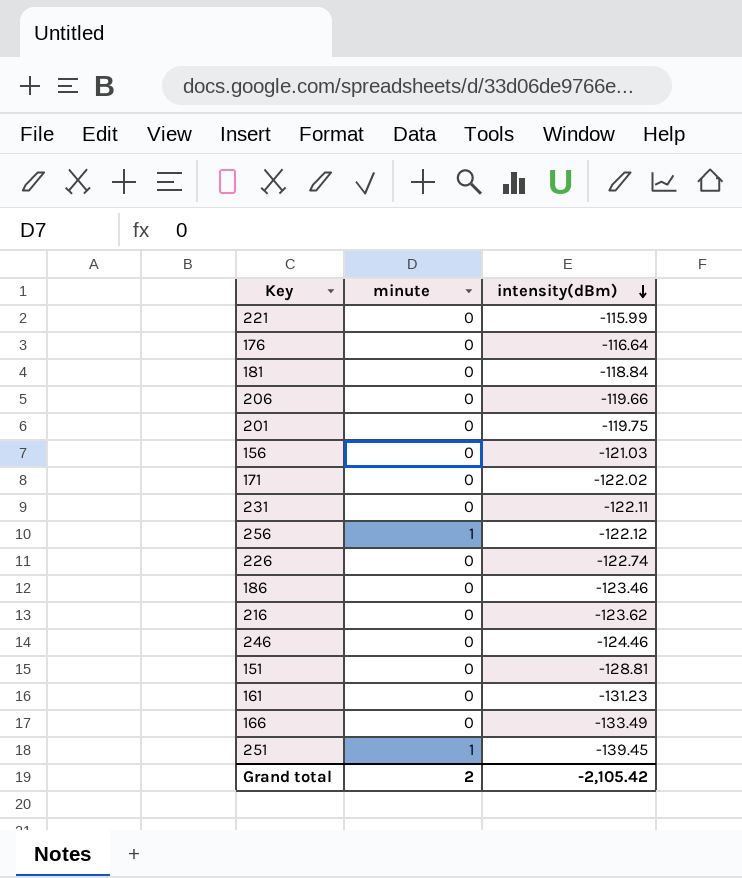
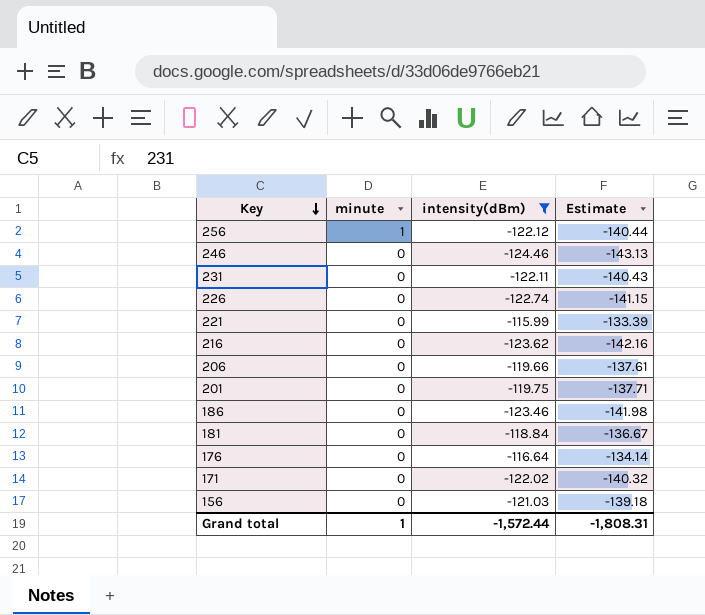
filter: none -> intensity(dBm) >= -124.46
row order: intensity(dBm) descending -> Key descending
column Estimate | formula: none -> [intensity(dBm)] * 1.15
Grand total | minute: 2 -> 1
Grand total | intensity(dBm): -2,105.42 -> -1,572.44

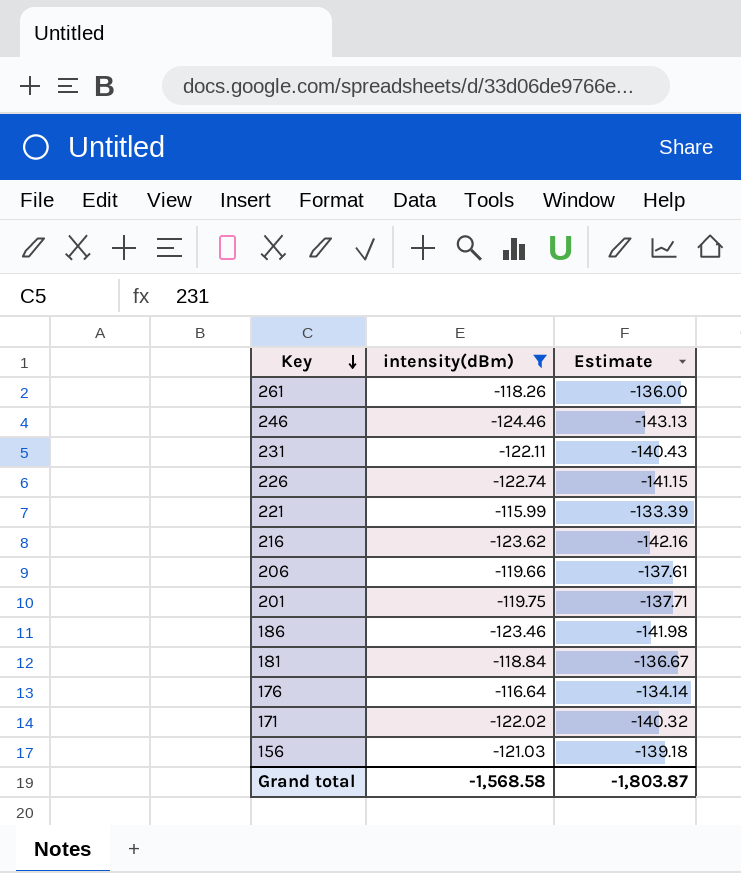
column minute | position: 2 -> none
row 256: 1 | -122.12 | -140.44 -> none
row 261: none -> -118.26 | -136.00
Grand total | intensity(dBm): -1,572.44 -> -1,568.58
Grand total | Estimate: -1,808.31 -> -1,803.87

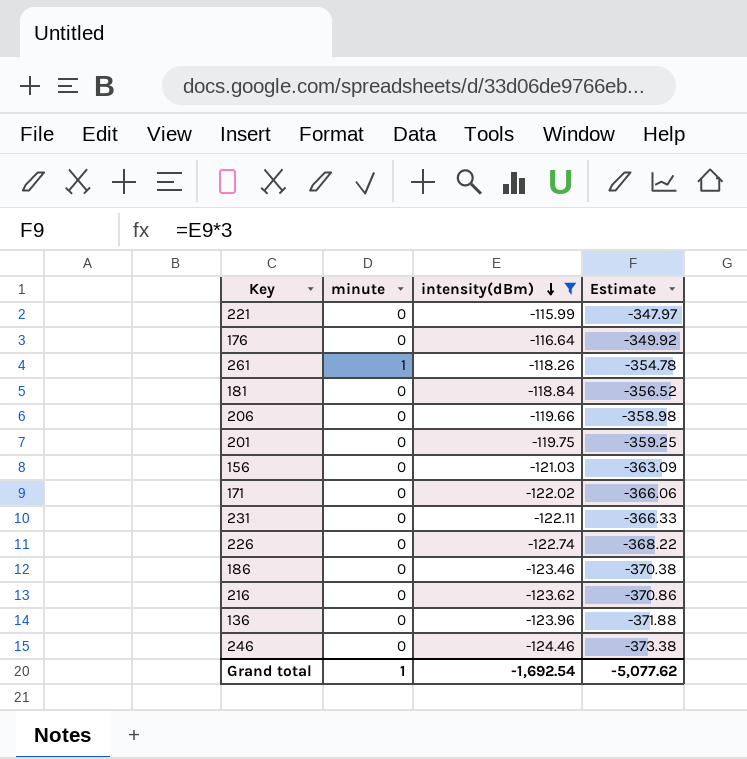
row order: Key descending -> intensity(dBm) descending
column minute | position: none -> 2
column Estimate | formula: [intensity(dBm)] * 1.15 -> [intensity(dBm)] * 3
row 136: none -> 0 | -123.96 | -371.88
Grand total | intensity(dBm): -1,568.58 -> -1,692.54
Grand total | Estimate: -1,803.87 -> -5,077.62

